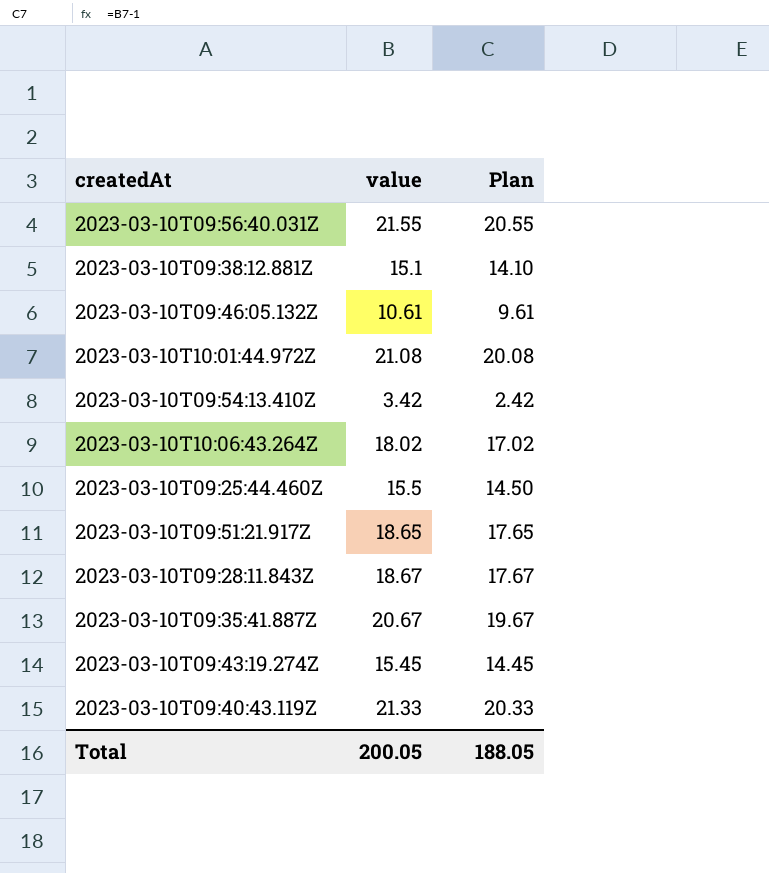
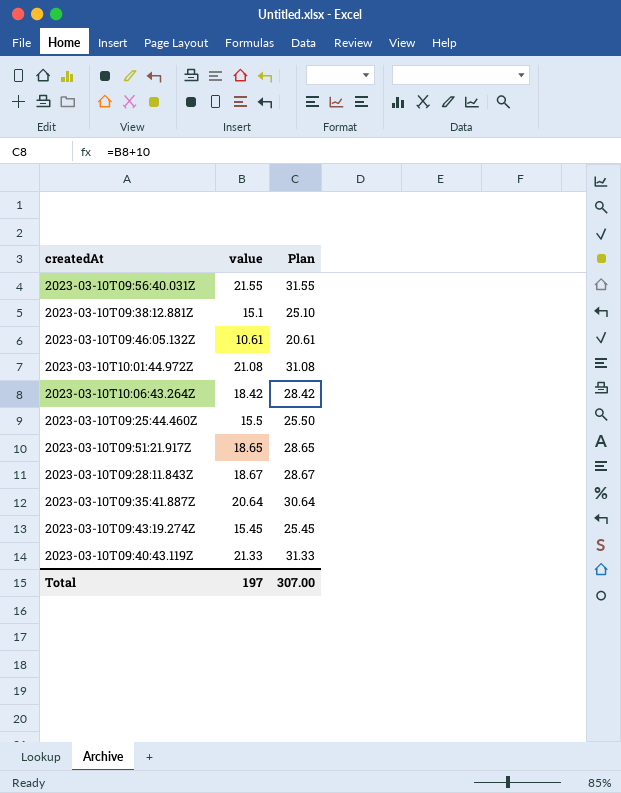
column Plan | formula: [value] - 1 -> [value] + 10
row 2023-03-10T09:54:13.410Z: 3.42 | 2.42 -> none
2023-03-10T10:06:43.264Z | value: 18.02 -> 18.42
2023-03-10T09:35:41.887Z | value: 20.67 -> 20.64
Total | value: 200.05 -> 197
Total | Plan: 188.05 -> 307.00

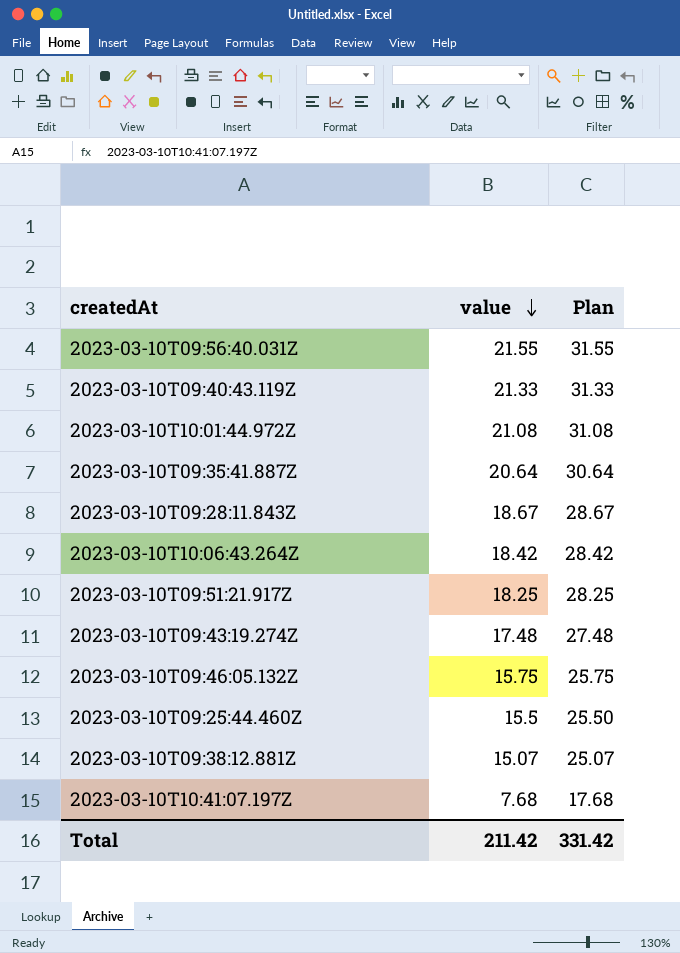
row order: none -> value descending
2023-03-10T09:51:21.917Z | value: 18.65 -> 18.25
2023-03-10T09:51:21.917Z | Plan: 28.65 -> 28.25
2023-03-10T09:43:19.274Z | value: 15.45 -> 17.48
2023-03-10T09:43:19.274Z | Plan: 25.45 -> 27.48
2023-03-10T09:46:05.132Z | value: 10.61 -> 15.75
2023-03-10T09:46:05.132Z | Plan: 20.61 -> 25.75
2023-03-10T09:38:12.881Z | value: 15.1 -> 15.07
2023-03-10T09:38:12.881Z | Plan: 25.10 -> 25.07
row 2023-03-10T10:41:07.197Z: none -> 7.68 | 17.68
Total | value: 197 -> 211.42
Total | Plan: 307.00 -> 331.42

